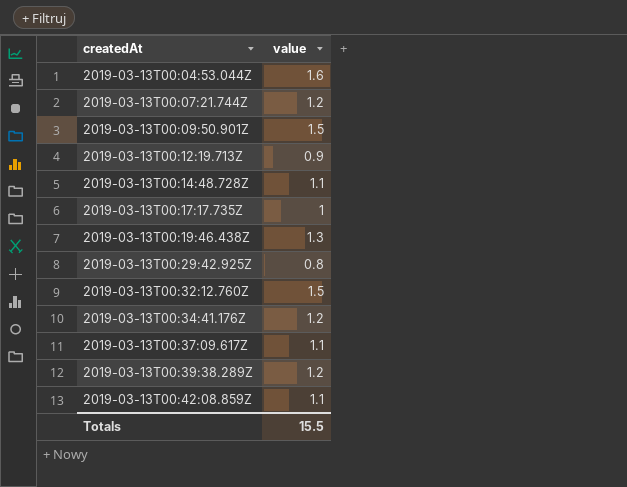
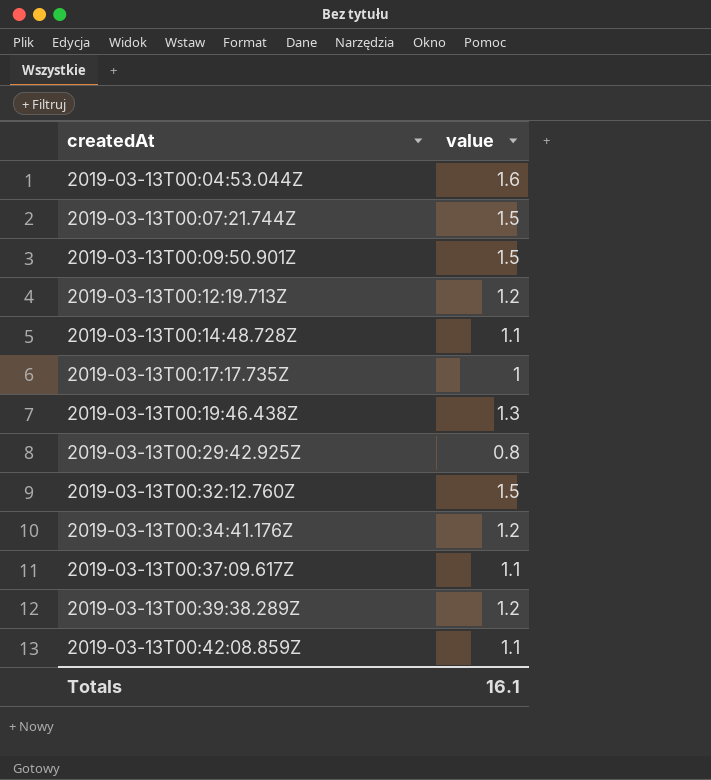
2019-03-13T00:07:21.744Z | value: 1.2 -> 1.5
2019-03-13T00:12:19.713Z | value: 0.9 -> 1.2
Totals | value: 15.5 -> 16.1

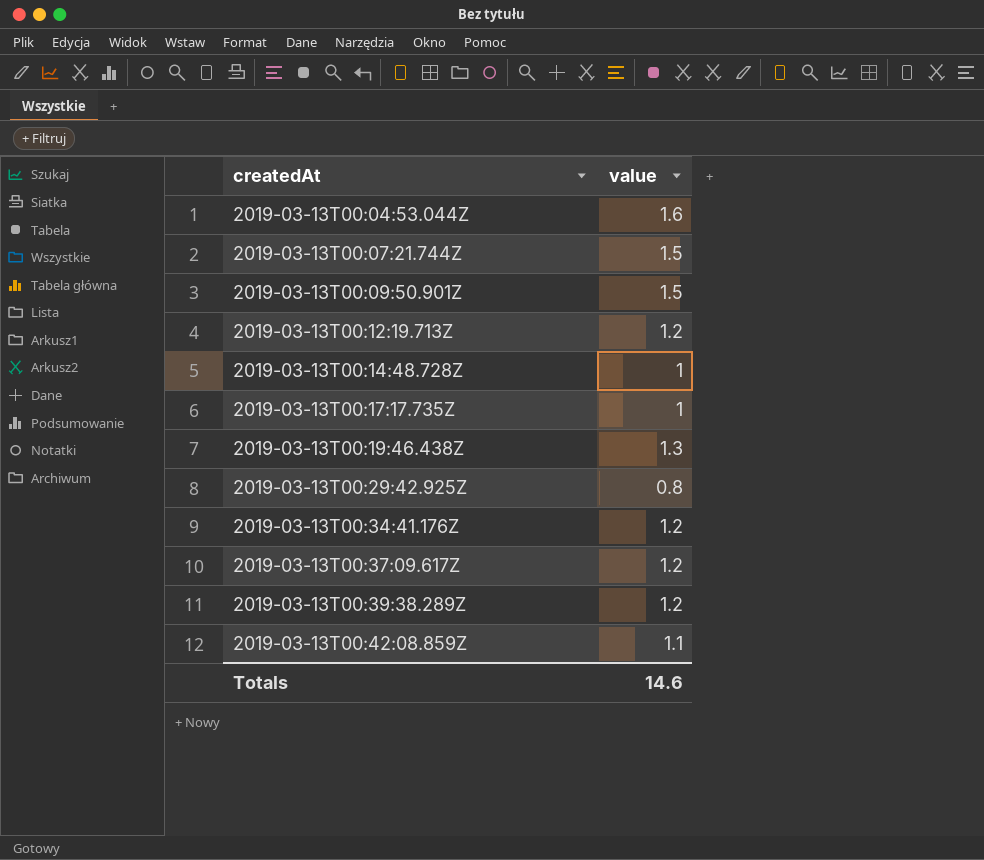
row 2019-03-13T00:32:12.760Z: 1.5 -> none
2019-03-13T00:14:48.728Z | value: 1.1 -> 1
2019-03-13T00:37:09.617Z | value: 1.1 -> 1.2
Totals | value: 16.1 -> 14.6

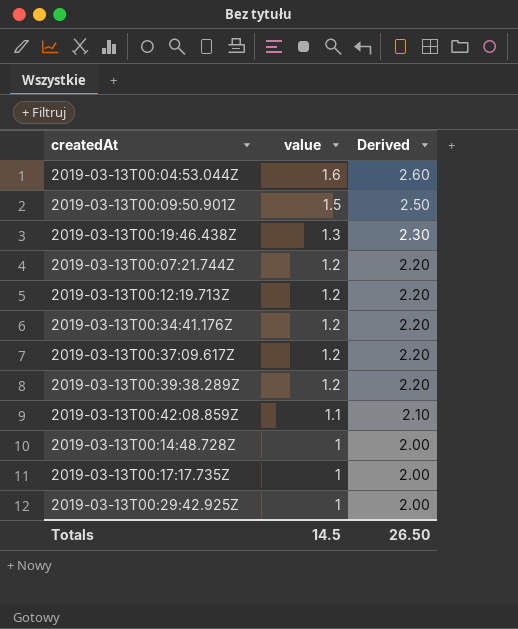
row order: createdAt ascending -> value descending
column Derived | formula: none -> [value] + 1
2019-03-13T00:07:21.744Z | value: 1.5 -> 1.2
2019-03-13T00:29:42.925Z | value: 0.8 -> 1
Totals | value: 14.6 -> 14.5

